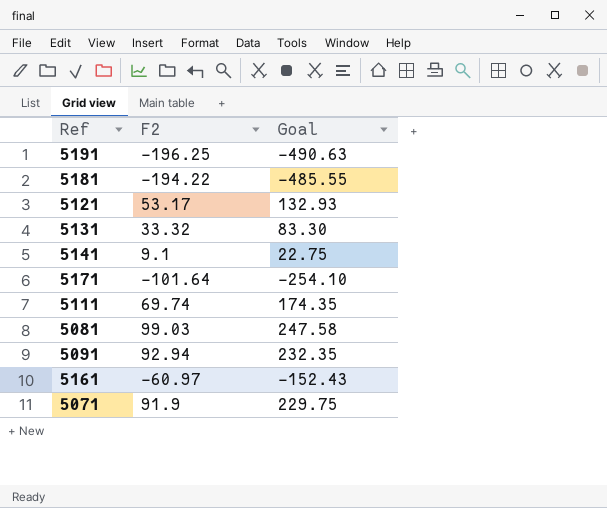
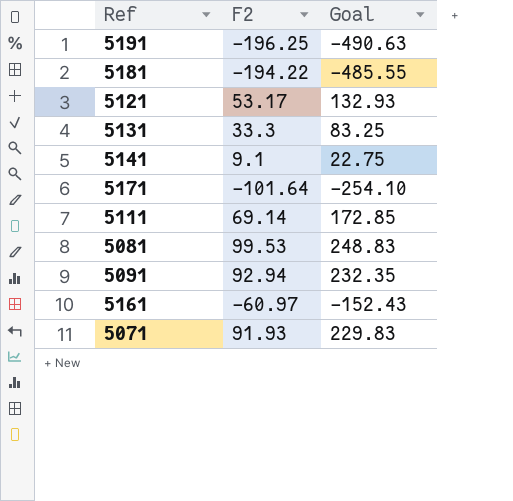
5131 | F2: 33.32 -> 33.3
5131 | Goal: 83.30 -> 83.25
5111 | F2: 69.74 -> 69.14
5111 | Goal: 174.35 -> 172.85
5081 | F2: 99.03 -> 99.53
5081 | Goal: 247.58 -> 248.83
5071 | F2: 91.9 -> 91.93
5071 | Goal: 229.75 -> 229.83

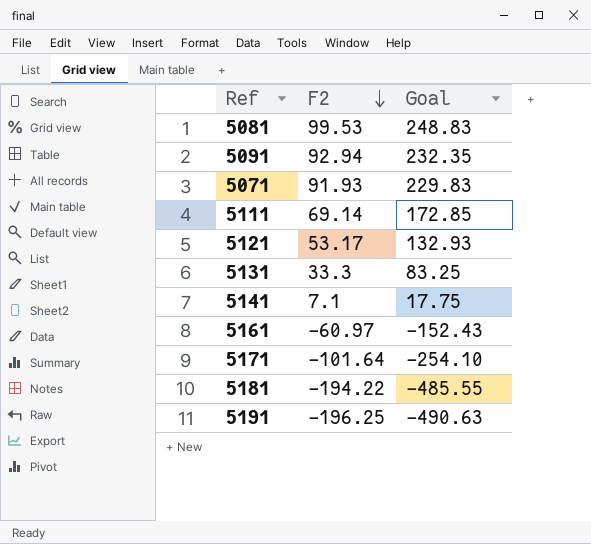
row order: none -> F2 descending
5141 | F2: 9.1 -> 7.1
5141 | Goal: 22.75 -> 17.75

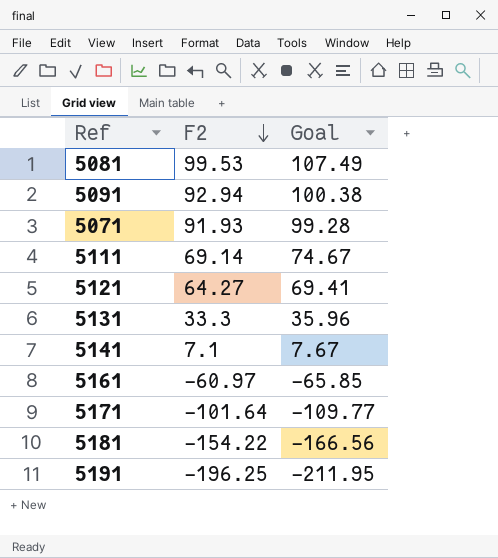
column Goal | formula: [F2] * 2.5 -> [F2] * 1.08
5121 | F2: 53.17 -> 64.27
5181 | F2: -194.22 -> -154.22

